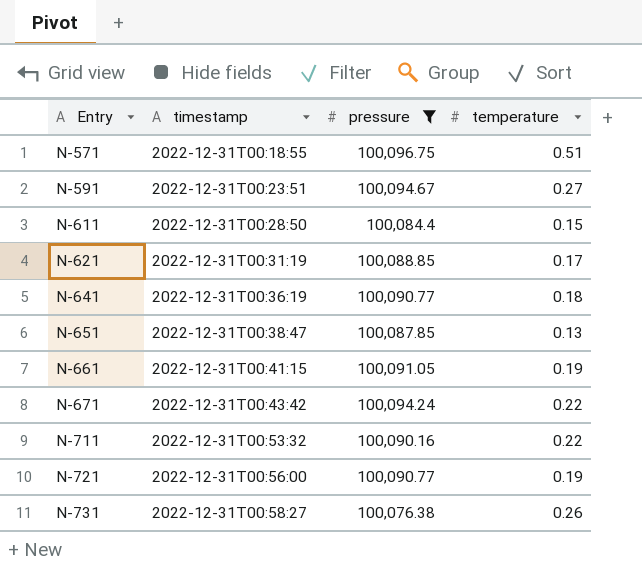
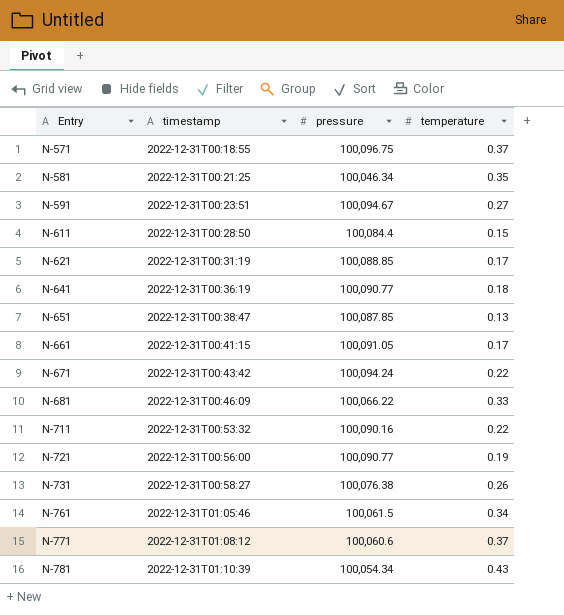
filter: pressure >= 100,076.38 -> none
N-571 | temperature: 0.51 -> 0.37
N-661 | temperature: 0.19 -> 0.17

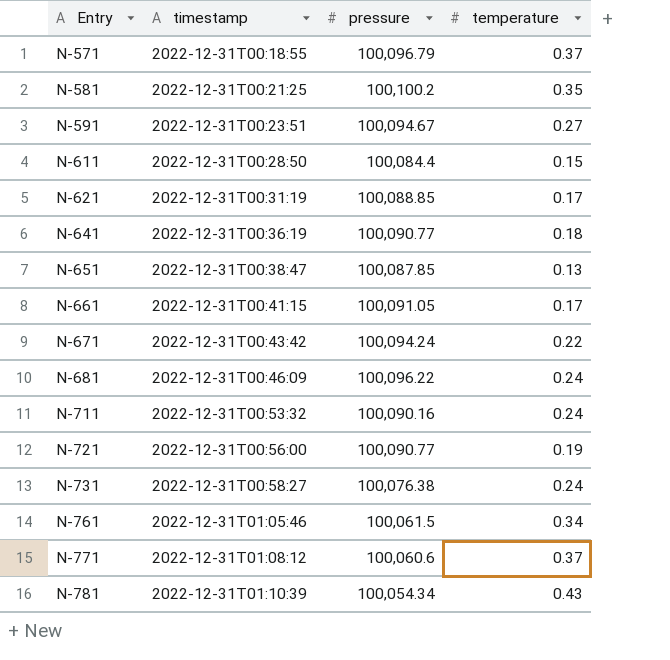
N-571 | pressure: 100,096.75 -> 100,096.79
N-581 | pressure: 100,046.34 -> 100,100.2
N-681 | pressure: 100,066.22 -> 100,096.22
N-681 | temperature: 0.33 -> 0.24
N-711 | temperature: 0.22 -> 0.24
N-731 | temperature: 0.26 -> 0.24

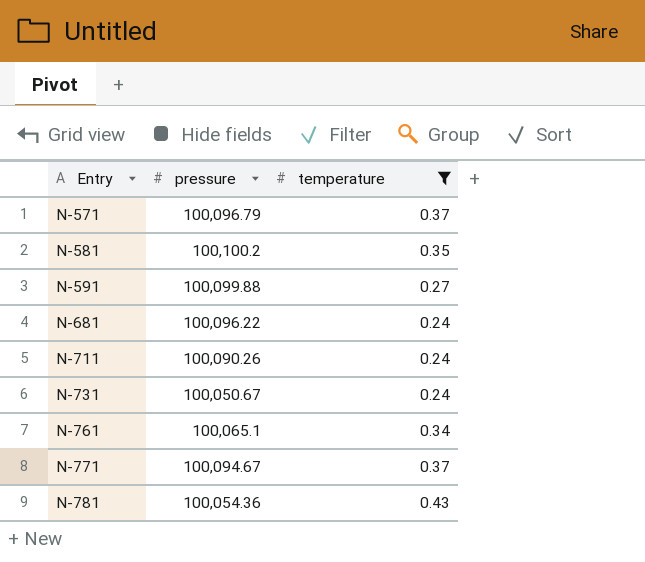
filter: none -> temperature >= 0.24
column timestamp | position: 2 -> none
N-591 | pressure: 100,094.67 -> 100,099.88
N-711 | pressure: 100,090.16 -> 100,090.26
N-731 | pressure: 100,076.38 -> 100,050.67
N-761 | pressure: 100,061.5 -> 100,065.1
N-771 | pressure: 100,060.6 -> 100,094.67
N-781 | pressure: 100,054.34 -> 100,054.36

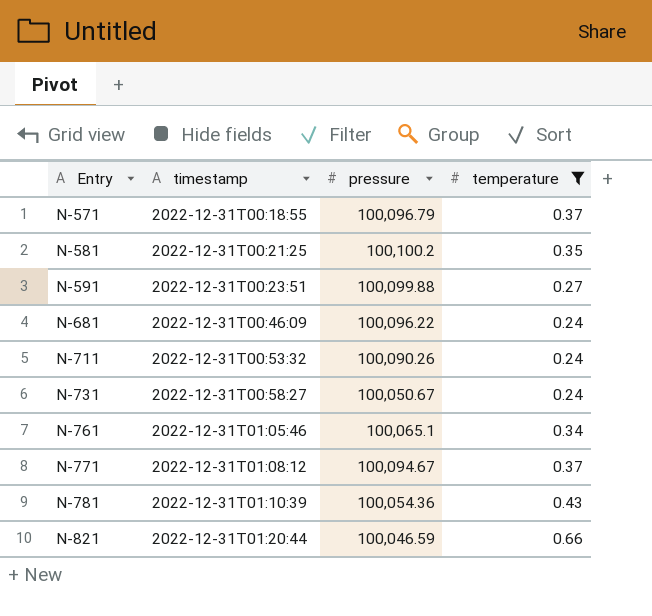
column timestamp | position: none -> 2
row N-821: none -> 2022-12-31T01:20:44 | 100,046.59 | 0.66

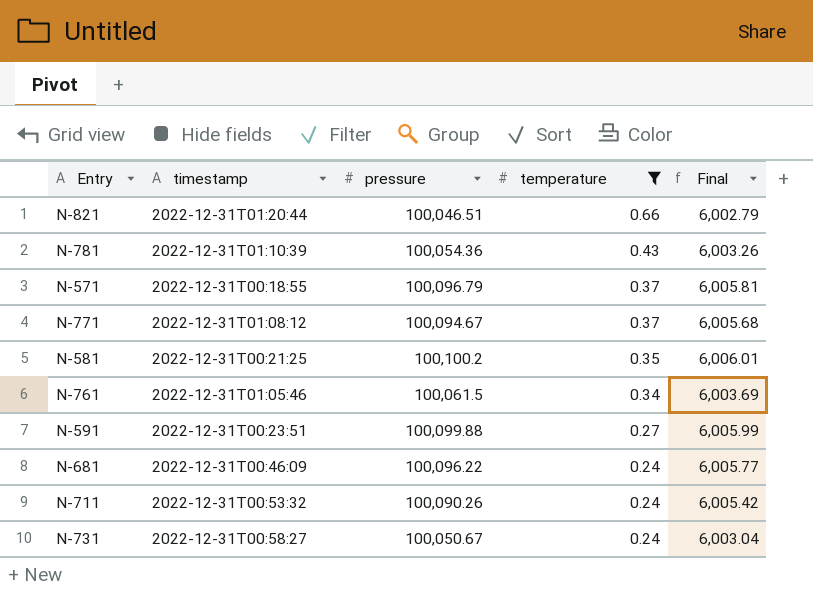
row order: Entry ascending -> temperature descending
column Final | formula: none -> [pressure] * 0.06
N-821 | pressure: 100,046.59 -> 100,046.51
N-761 | pressure: 100,065.1 -> 100,061.5

